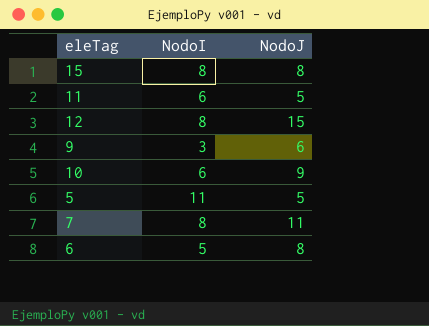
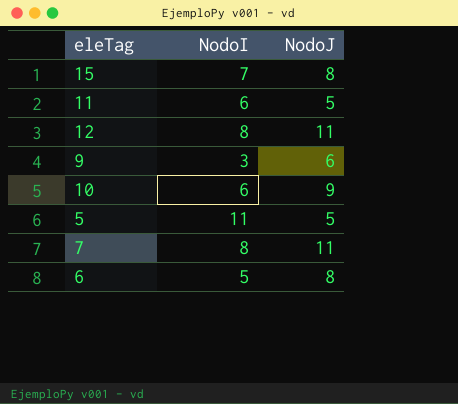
15 | NodoI: 8 -> 7
12 | NodoJ: 15 -> 11

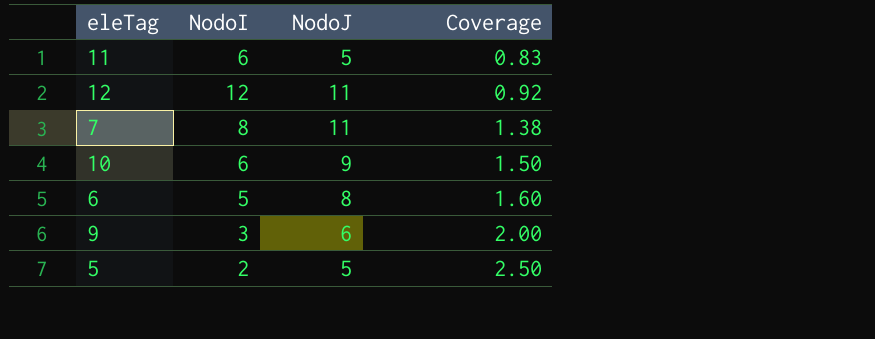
row order: none -> Coverage ascending
column Coverage | formula: none -> [NodoJ] / [NodoI]
row 15: 7 | 8 -> none
12 | NodoI: 8 -> 12
5 | NodoI: 11 -> 2

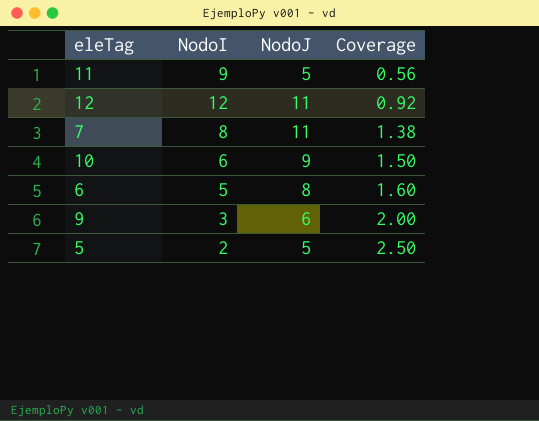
11 | NodoI: 6 -> 9
11 | Coverage: 0.83 -> 0.56

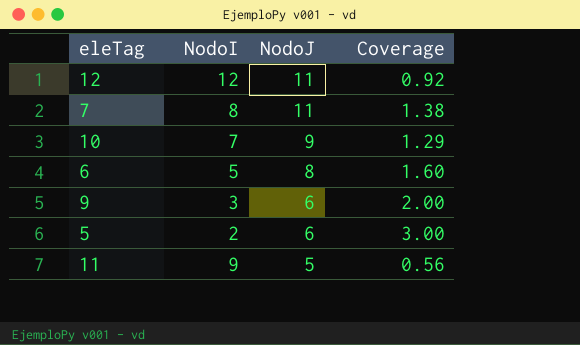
row order: Coverage ascending -> NodoJ descending
10 | NodoI: 6 -> 7
10 | Coverage: 1.50 -> 1.29
5 | NodoJ: 5 -> 6
5 | Coverage: 2.50 -> 3.00

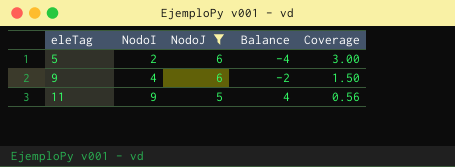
filter: none -> NodoJ <= 6
row order: NodoJ descending -> eleTag ascending
column Balance | formula: none -> [NodoI] - [NodoJ]
9 | NodoI: 3 -> 4
9 | Coverage: 2.00 -> 1.50

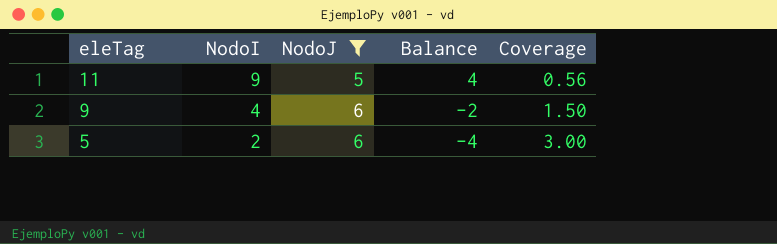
row order: eleTag ascending -> eleTag descending

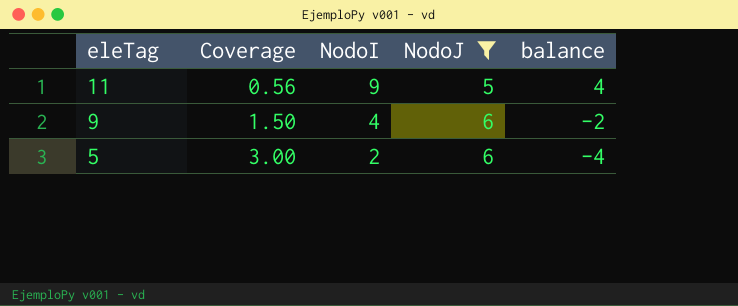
column Coverage | position: 5 -> 2
column name: Balance -> balance

